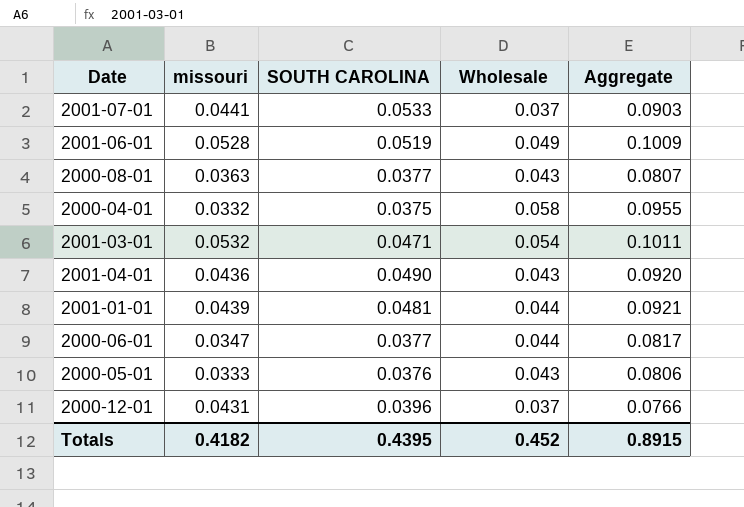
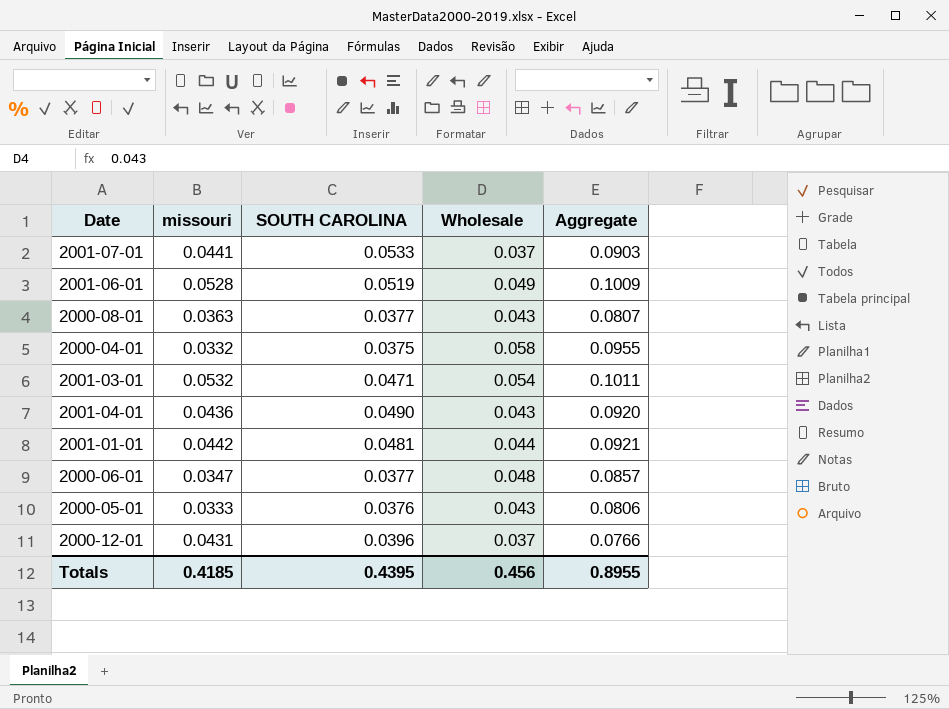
2001-01-01 | missouri: 0.0439 -> 0.0442
2000-06-01 | Wholesale: 0.044 -> 0.048
2000-06-01 | Aggregate: 0.0817 -> 0.0857
Totals | missouri: 0.4182 -> 0.4185
Totals | Wholesale: 0.452 -> 0.456
Totals | Aggregate: 0.8915 -> 0.8955

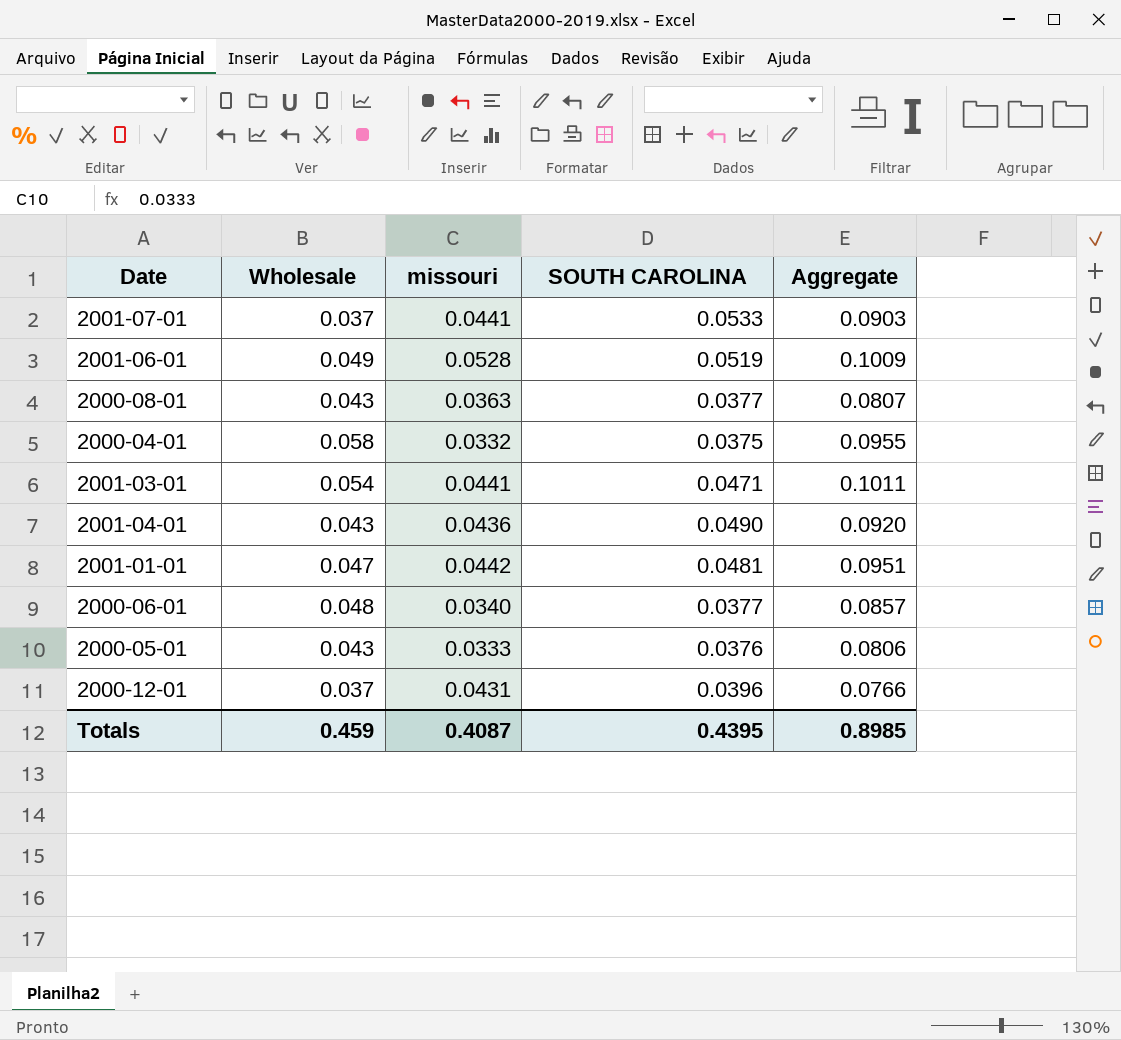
column Wholesale | position: 4 -> 2
2001-03-01 | missouri: 0.0532 -> 0.0441
2001-01-01 | Wholesale: 0.044 -> 0.047
2001-01-01 | Aggregate: 0.0921 -> 0.0951
2000-06-01 | missouri: 0.0347 -> 0.0340
Totals | Wholesale: 0.456 -> 0.459
Totals | missouri: 0.4185 -> 0.4087
Totals | Aggregate: 0.8955 -> 0.8985

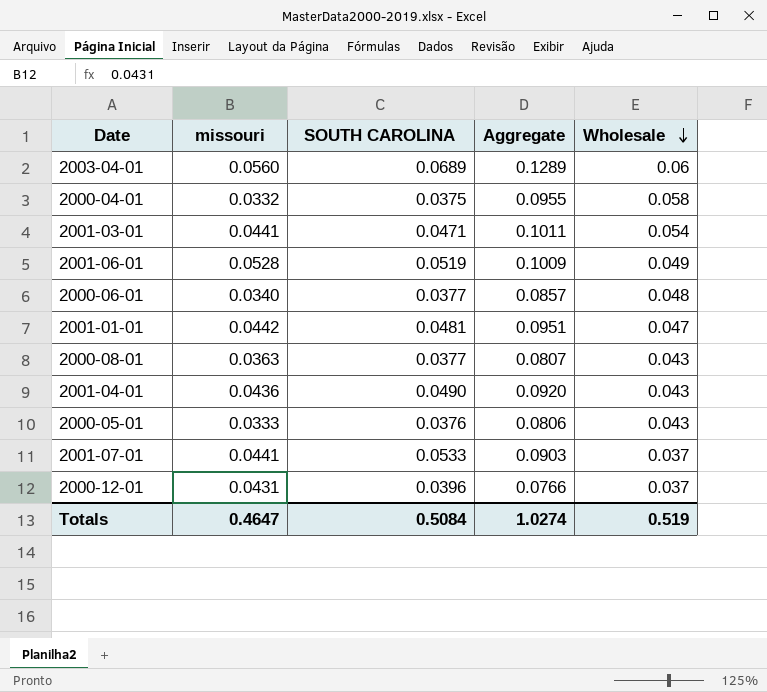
row order: none -> Wholesale descending
column Wholesale | position: 2 -> 5
row 2003-04-01: none -> 0.0560 | 0.0689 | 0.1289 | 0.06
Totals | missouri: 0.4087 -> 0.4647
Totals | SOUTH CAROLINA: 0.4395 -> 0.5084
Totals | Aggregate: 0.8985 -> 1.0274
Totals | Wholesale: 0.459 -> 0.519

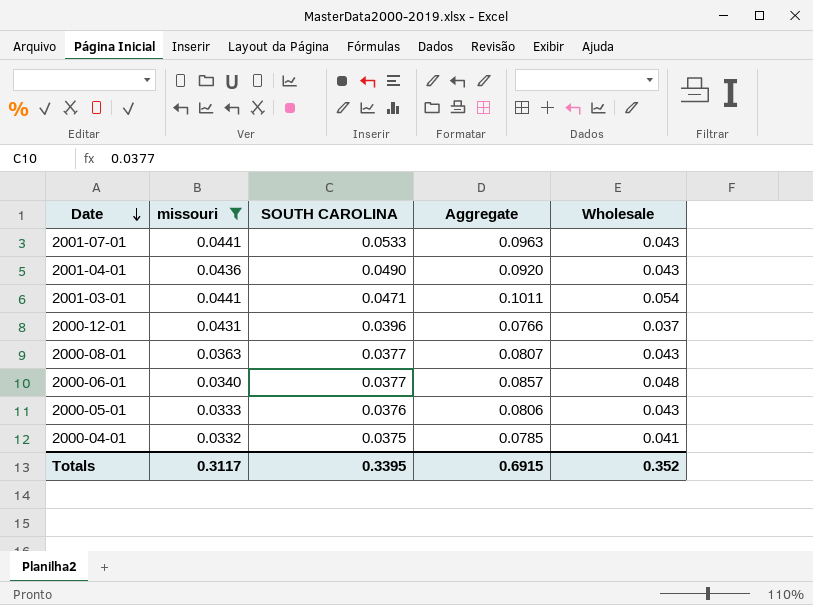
filter: none -> missouri <= 0.0441
row order: Wholesale descending -> Date descending
2001-07-01 | Aggregate: 0.0903 -> 0.0963
2001-07-01 | Wholesale: 0.037 -> 0.043
2000-04-01 | Aggregate: 0.0955 -> 0.0785
2000-04-01 | Wholesale: 0.058 -> 0.041
Totals | missouri: 0.4647 -> 0.3117
Totals | SOUTH CAROLINA: 0.5084 -> 0.3395
Totals | Aggregate: 1.0274 -> 0.6915
Totals | Wholesale: 0.519 -> 0.352

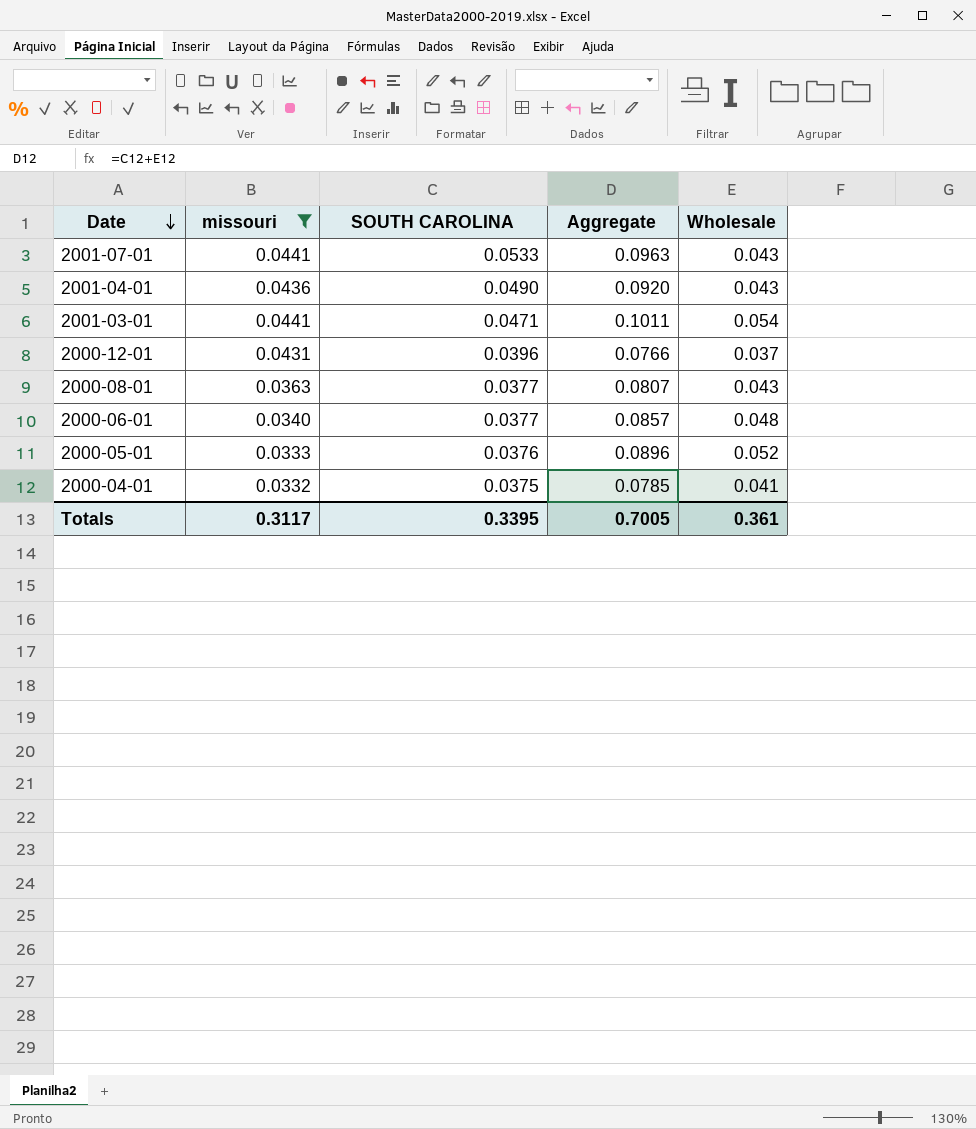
2000-05-01 | Aggregate: 0.0806 -> 0.0896
2000-05-01 | Wholesale: 0.043 -> 0.052
Totals | Aggregate: 0.6915 -> 0.7005
Totals | Wholesale: 0.352 -> 0.361

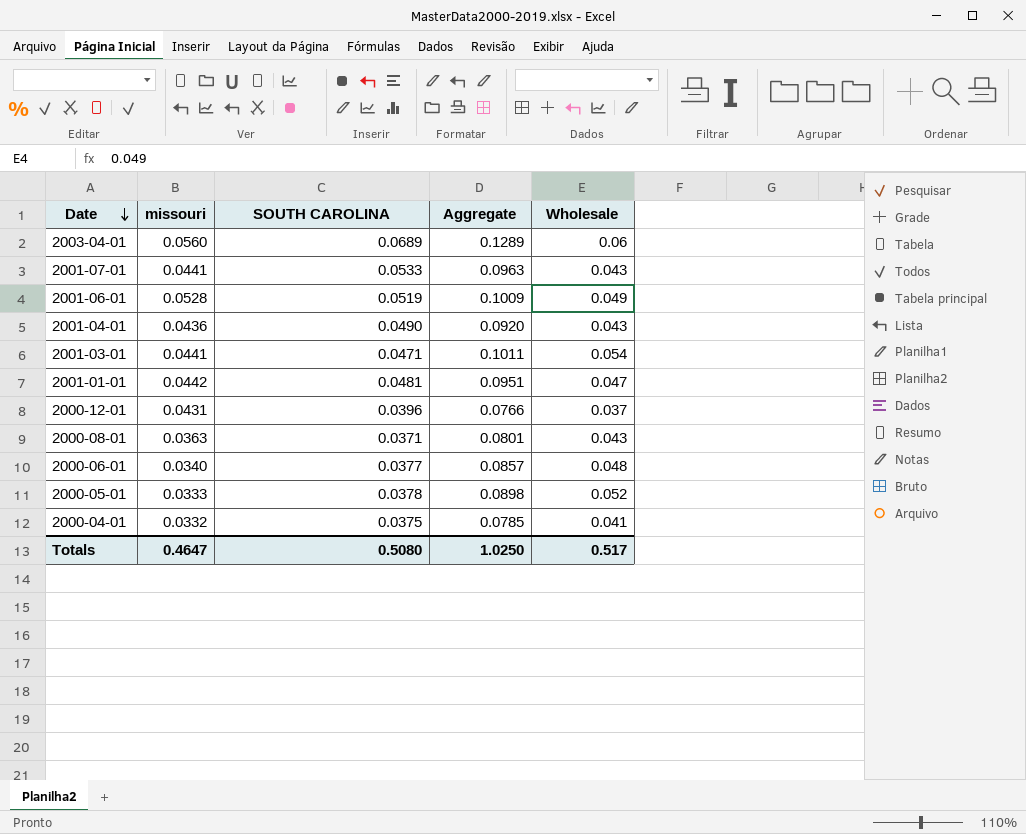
filter: missouri <= 0.0441 -> none
2000-08-01 | SOUTH CAROLINA: 0.0377 -> 0.0371
2000-08-01 | Aggregate: 0.0807 -> 0.0801
2000-05-01 | SOUTH CAROLINA: 0.0376 -> 0.0378
2000-05-01 | Aggregate: 0.0896 -> 0.0898
Totals | missouri: 0.3117 -> 0.4647
Totals | SOUTH CAROLINA: 0.3395 -> 0.5080
Totals | Aggregate: 0.7005 -> 1.0250
Totals | Wholesale: 0.361 -> 0.517

